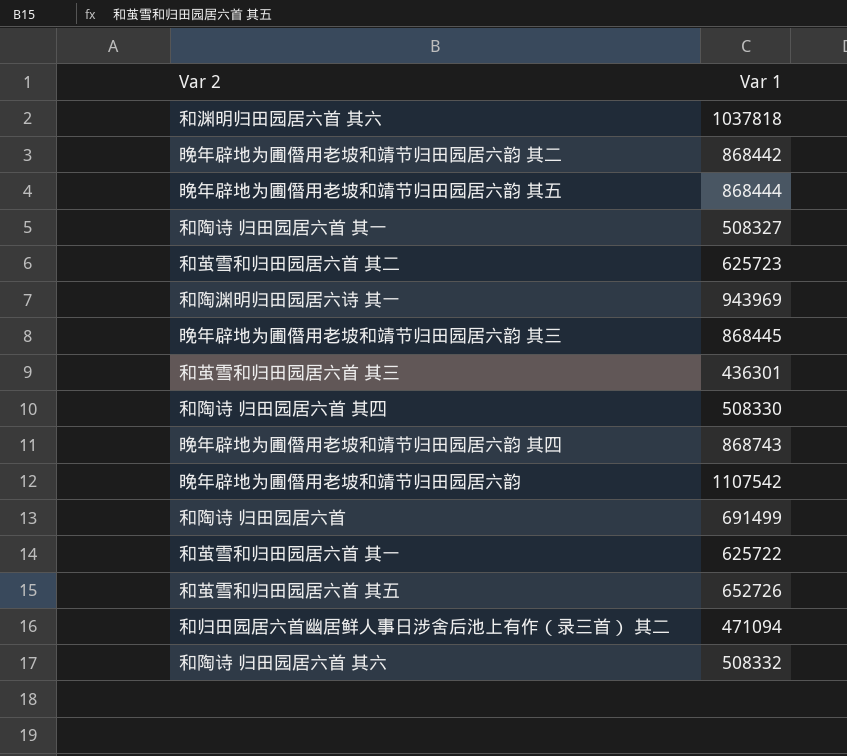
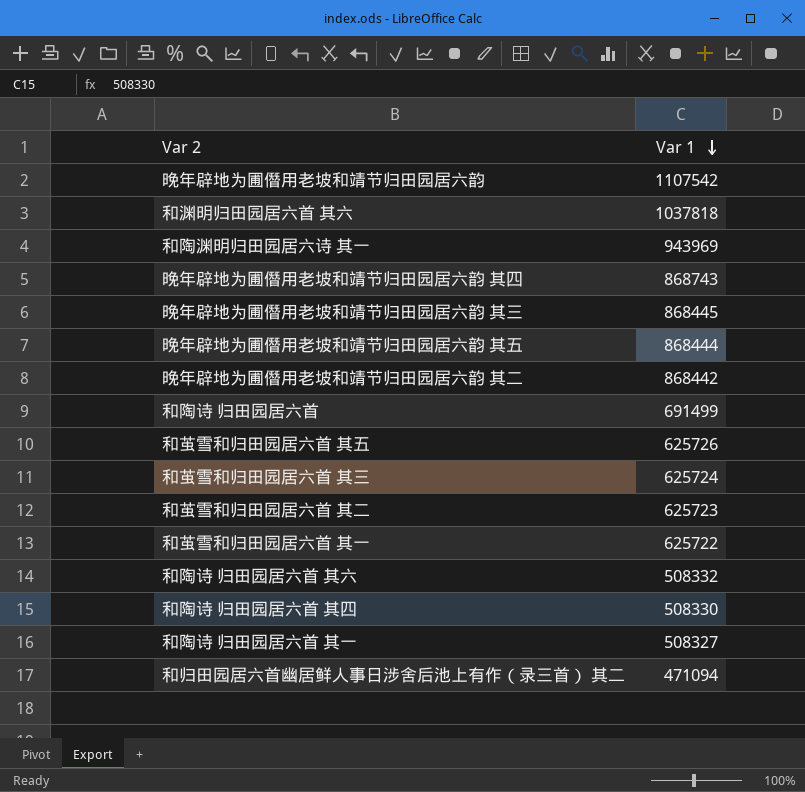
row order: none -> Var 1 descending
和茧雪和归田园居六首 其五 | Var 1: 652726 -> 625726
和茧雪和归田园居六首 其三 | Var 1: 436301 -> 625724

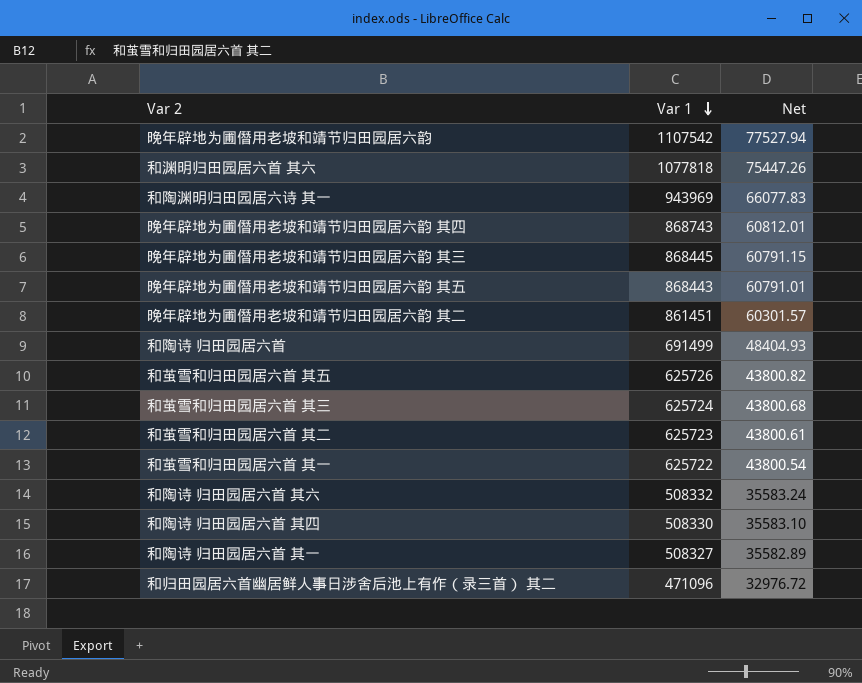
column Net | formula: none -> [Var 1] * 0.07
和渊明归田园居六首 其六 | Var 1: 1037818 -> 1077818
晚年辟地为圃僭用老坡和靖节归田园居六韵 其五 | Var 1: 868444 -> 868443
晚年辟地为圃僭用老坡和靖节归田园居六韵 其二 | Var 1: 868442 -> 861451
和归田园居六首幽居鲜人事日涉舍后池上有作（录三首） 其二 | Var 1: 471094 -> 471096

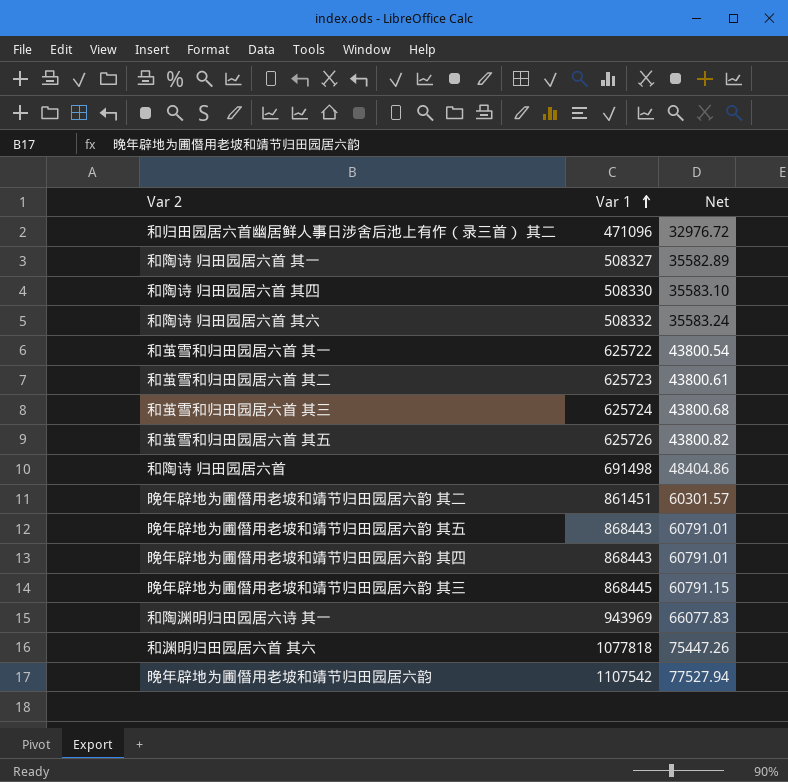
row order: Var 1 descending -> Var 1 ascending
和陶诗 归田园居六首 | Var 1: 691499 -> 691498
和陶诗 归田园居六首 | Net: 48404.93 -> 48404.86
晚年辟地为圃僭用老坡和靖节归田园居六韵 其四 | Var 1: 868743 -> 868443
晚年辟地为圃僭用老坡和靖节归田园居六韵 其四 | Net: 60812.01 -> 60791.01

